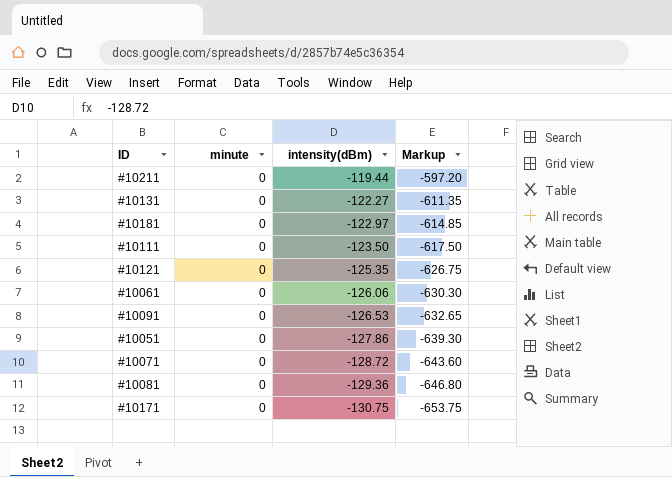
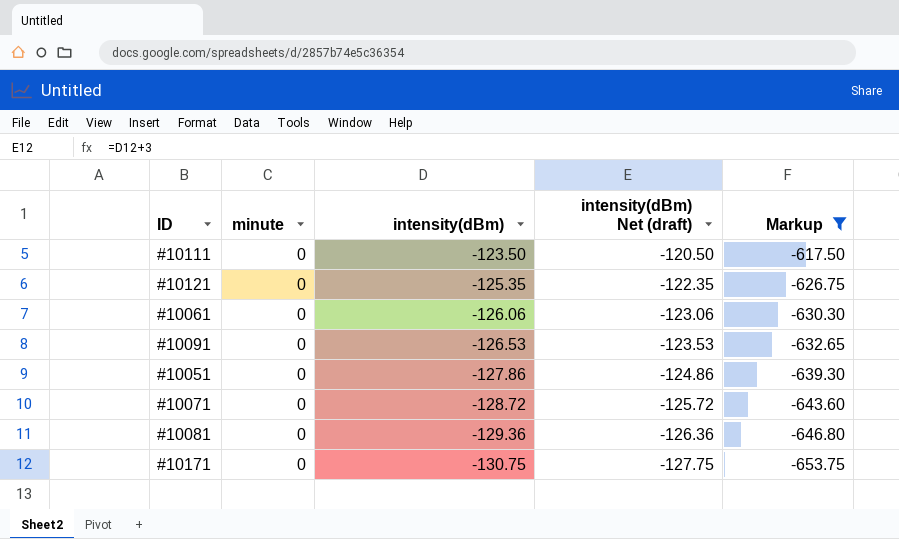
filter: none -> Markup <= -617.50
column intensity(dBm) Net (draft) | formula: none -> [intensity(dBm)] + 3

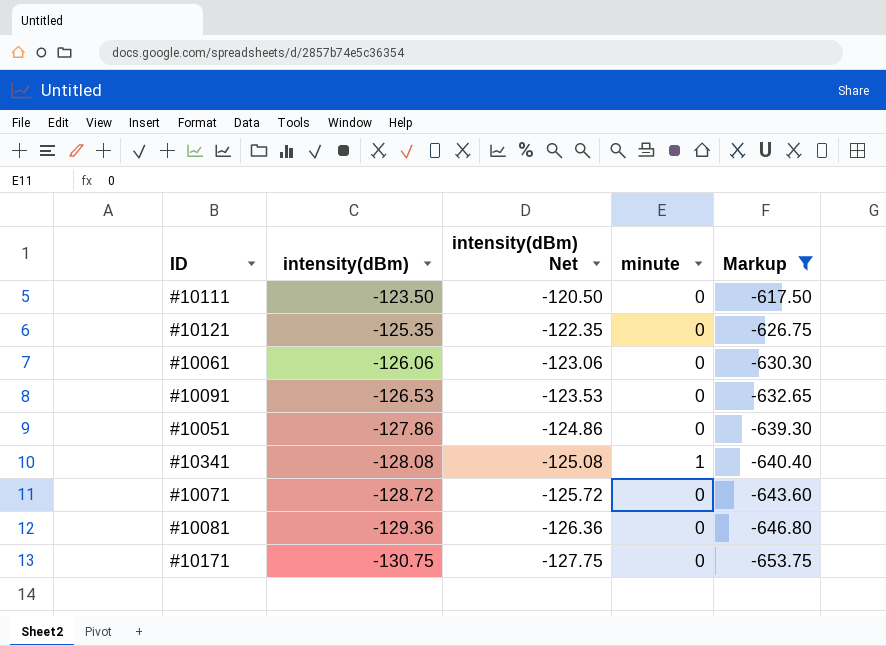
column name: intensity(dBm) Net (draft) -> intensity(dBm) Net
column minute | position: 2 -> 4
row #10341: none -> -128.08 | -125.08 | 1 | -640.40

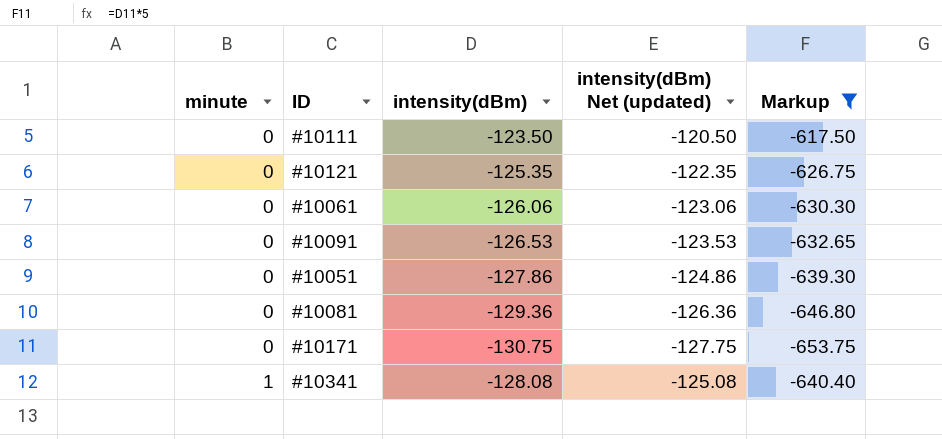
row order: intensity(dBm) descending -> minute ascending
column minute | position: 4 -> 1
column name: intensity(dBm) Net -> intensity(dBm) Net (updated)
row #10071: -128.72 | -125.72 | 0 | -643.60 -> none

